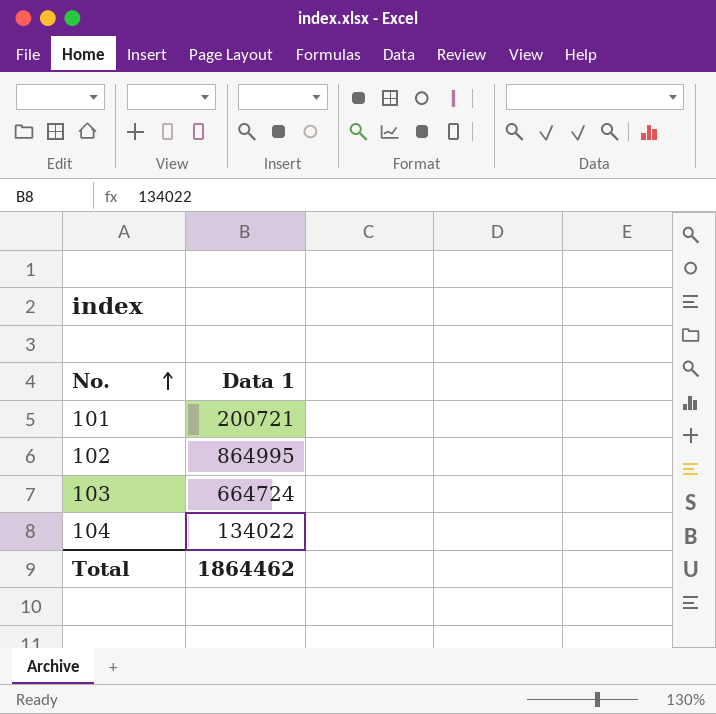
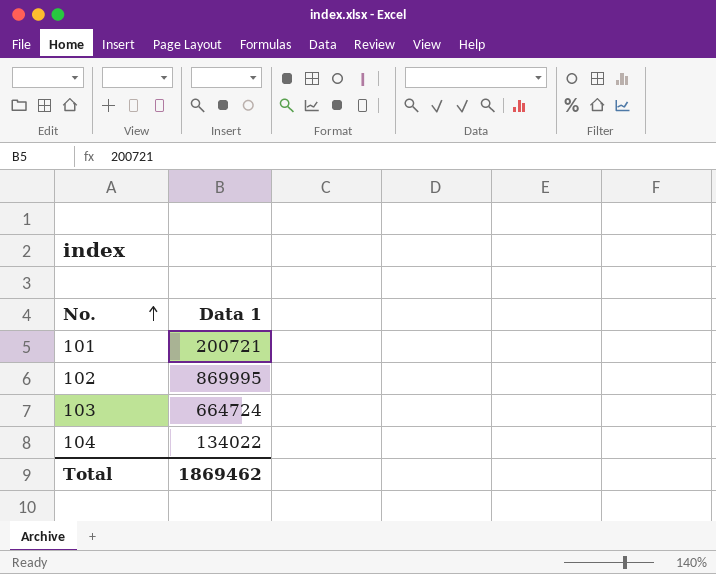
102 | Data 1: 864995 -> 869995
Total | Data 1: 1864462 -> 1869462

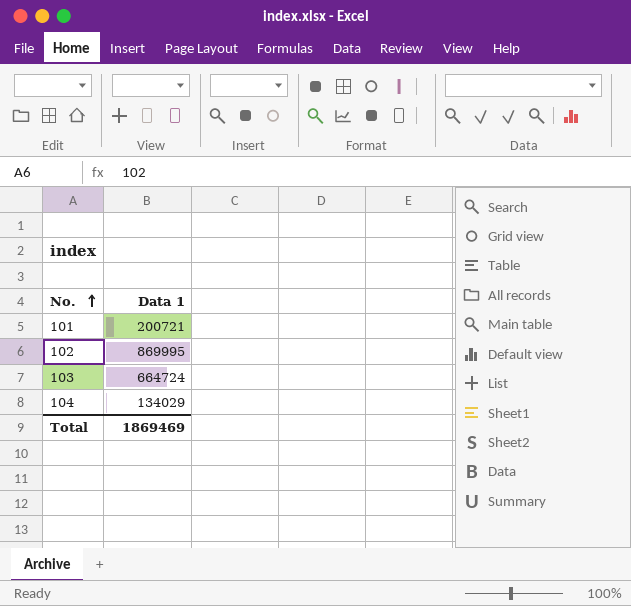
104 | Data 1: 134022 -> 134029
Total | Data 1: 1869462 -> 1869469

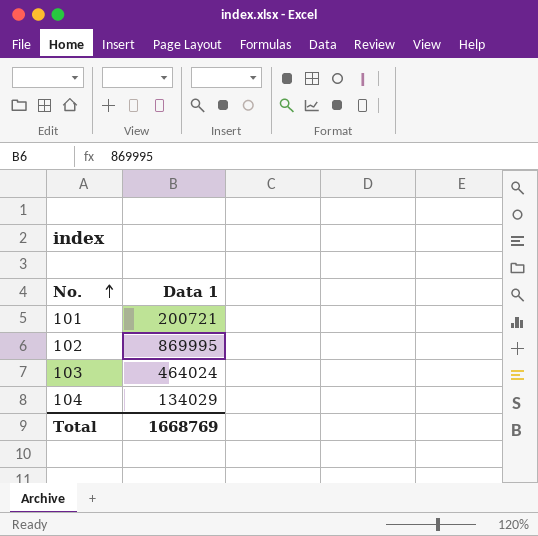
103 | Data 1: 664724 -> 464024
Total | Data 1: 1869469 -> 1668769

